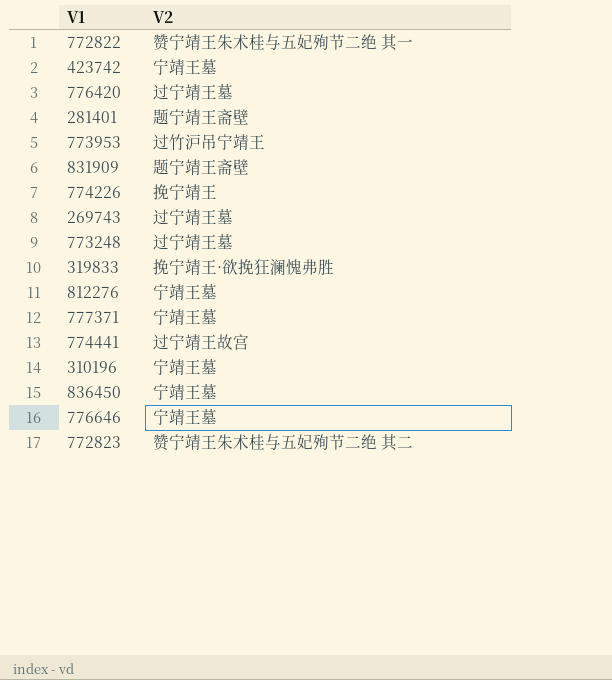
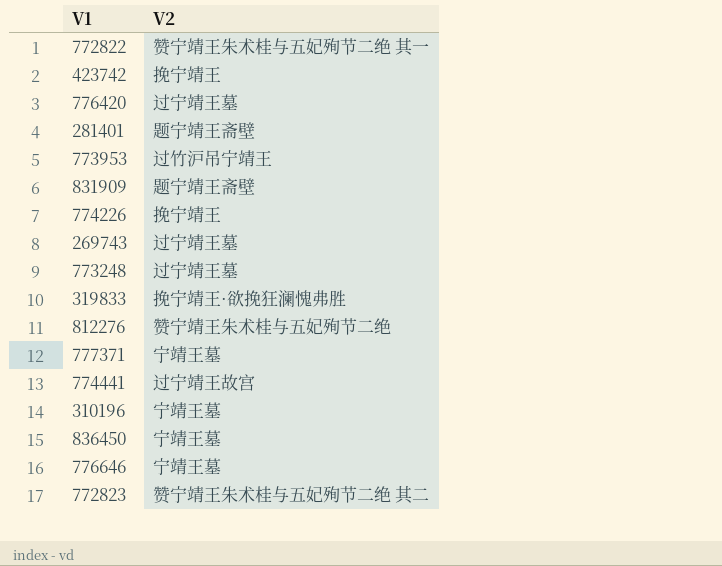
423742 | V2: 宁靖王墓 -> 挽宁靖王
812276 | V2: 宁靖王墓 -> 赞宁靖王朱术桂与五妃殉节二绝

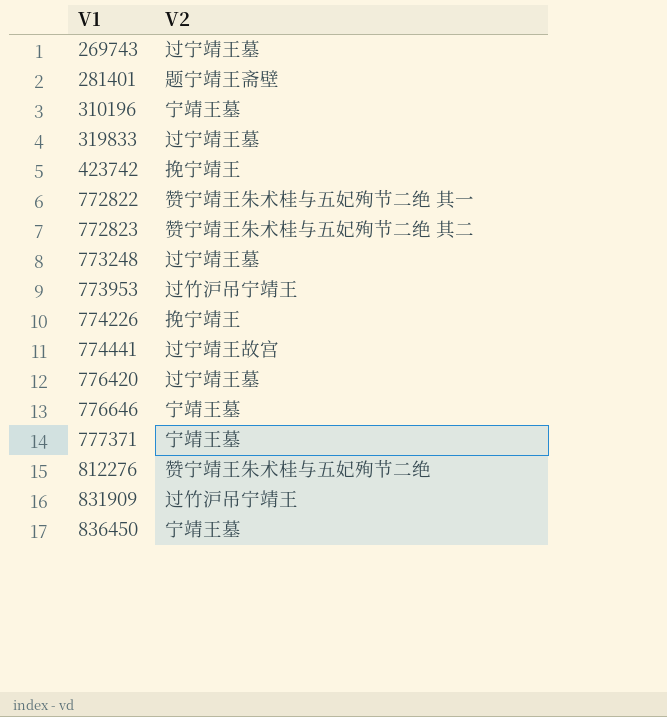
row order: none -> V1 ascending
319833 | V2: 挽宁靖王·欲挽狂澜愧弗胜 -> 过宁靖王墓
831909 | V2: 题宁靖王斋壁 -> 过竹沪吊宁靖王

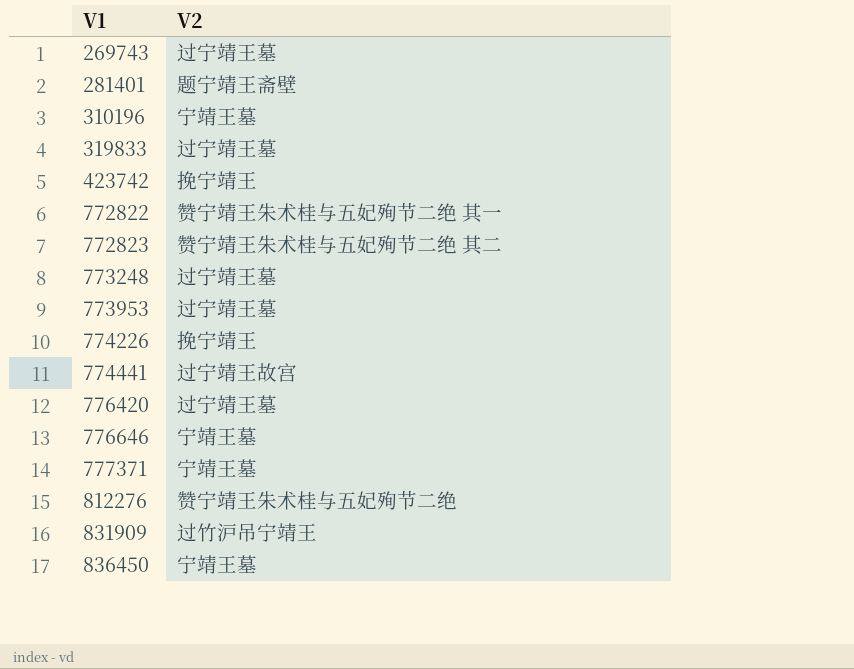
773953 | V2: 过竹沪吊宁靖王 -> 过宁靖王墓

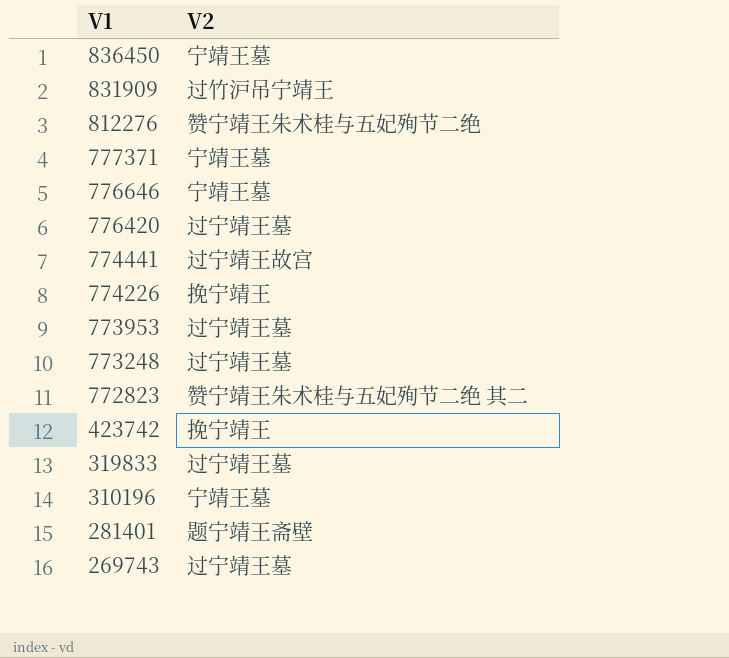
row order: V1 ascending -> V1 descending
row 772822: 赞宁靖王朱术桂与五妃殉节二绝 其一 -> none

